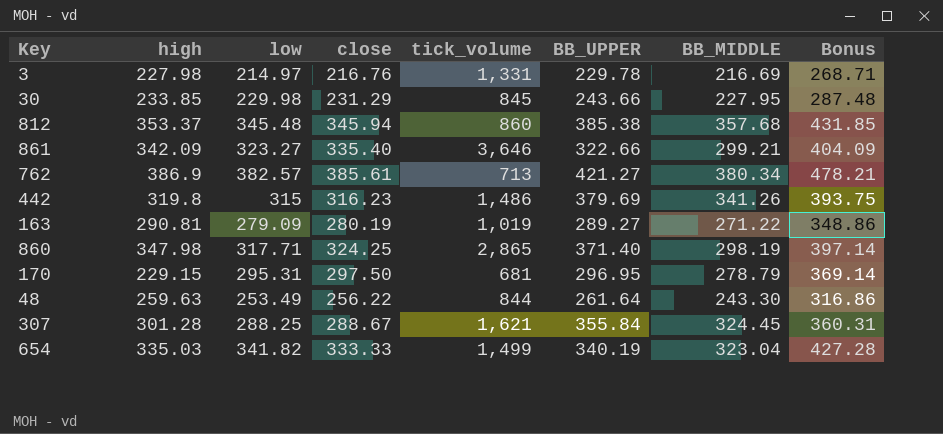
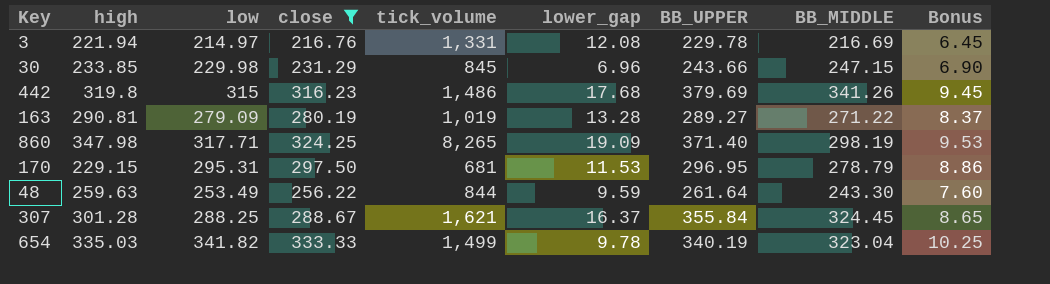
filter: none -> close <= 333.33
column lower_gap | position: none -> 6
column Bonus | formula: [low] * 1.25 -> [low] * 0.03
3 | high: 227.98 -> 221.94
30 | BB_MIDDLE: 227.95 -> 247.15
860 | tick_volume: 2,865 -> 8,265

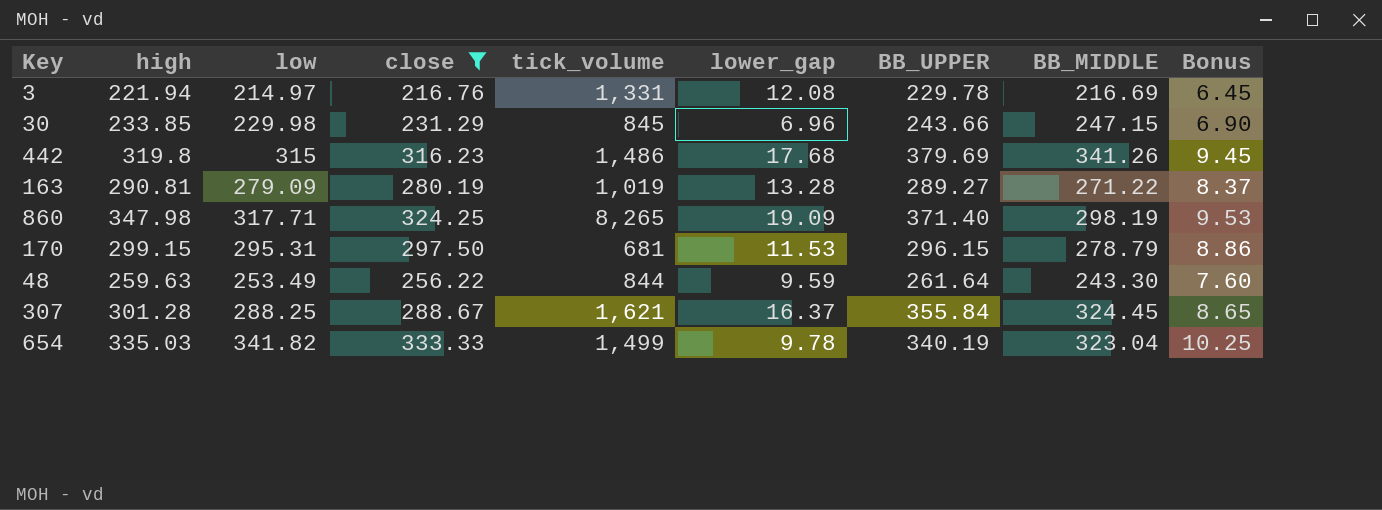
170 | high: 229.15 -> 299.15
170 | BB_UPPER: 296.95 -> 296.15

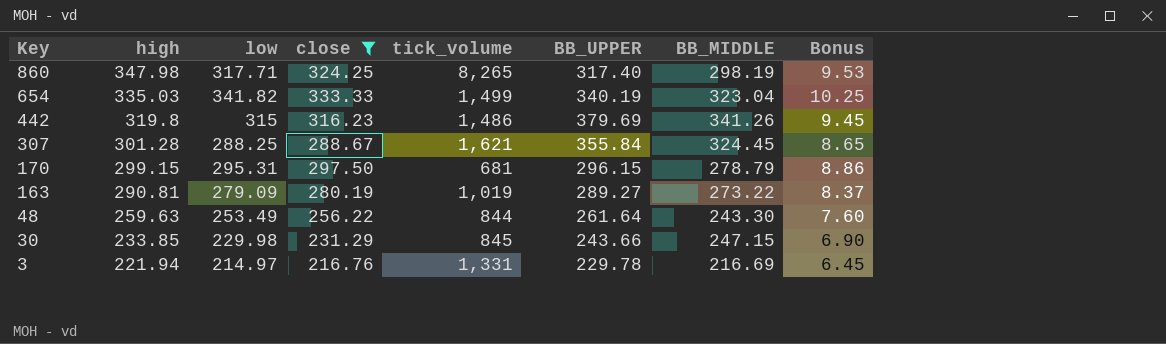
row order: none -> Key descending
column lower_gap | position: 6 -> none
860 | BB_UPPER: 371.40 -> 317.40
163 | BB_MIDDLE: 271.22 -> 273.22

